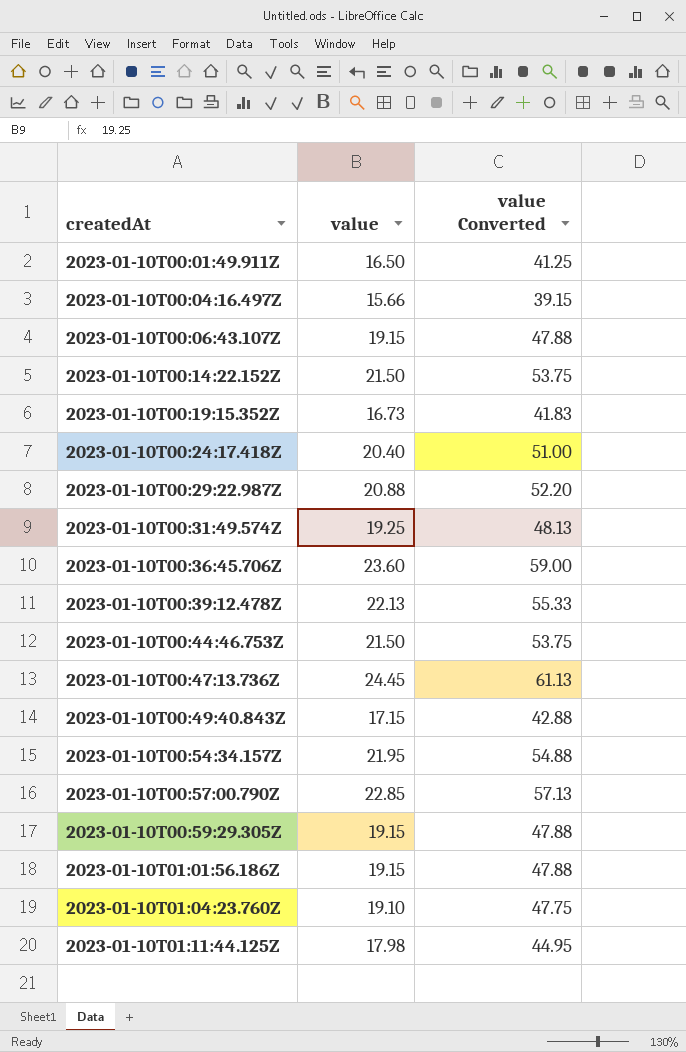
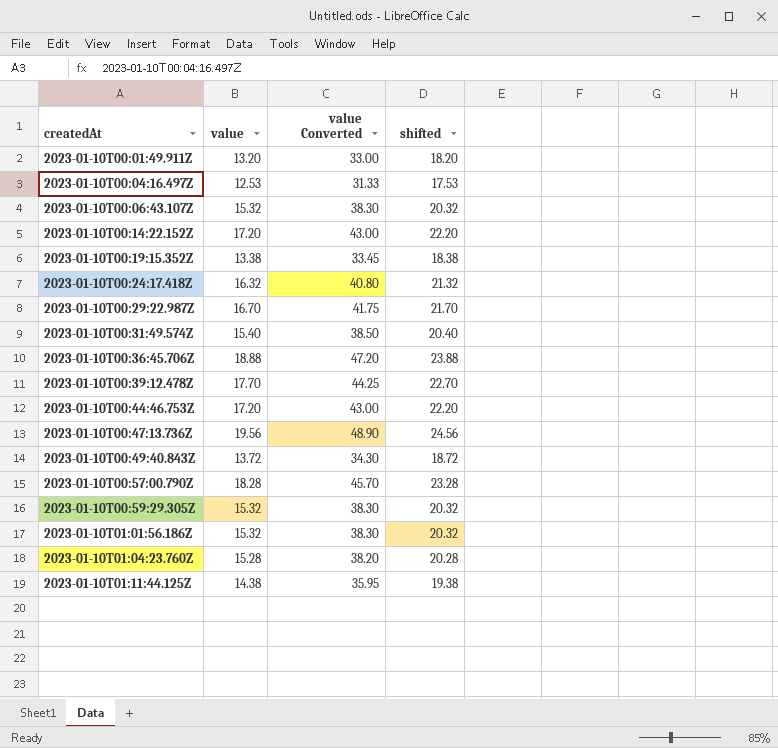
column shifted | formula: none -> [value] + 5
row 2023-01-10T00:54:34.157Z: 21.95 | 54.88 -> none
2023-01-10T00:01:49.911Z | value: 16.50 -> 13.20
2023-01-10T00:01:49.911Z | value Converted: 41.25 -> 33.00
2023-01-10T00:04:16.497Z | value: 15.66 -> 12.53
2023-01-10T00:04:16.497Z | value Converted: 39.15 -> 31.33
2023-01-10T00:06:43.107Z | value: 19.15 -> 15.32
2023-01-10T00:06:43.107Z | value Converted: 47.88 -> 38.30
2023-01-10T00:14:22.152Z | value: 21.50 -> 17.20
2023-01-10T00:14:22.152Z | value Converted: 53.75 -> 43.00
2023-01-10T00:19:15.352Z | value: 16.73 -> 13.38
2023-01-10T00:19:15.352Z | value Converted: 41.83 -> 33.45
2023-01-10T00:24:17.418Z | value: 20.40 -> 16.32
2023-01-10T00:24:17.418Z | value Converted: 51.00 -> 40.80
2023-01-10T00:29:22.987Z | value: 20.88 -> 16.70
2023-01-10T00:29:22.987Z | value Converted: 52.20 -> 41.75
2023-01-10T00:31:49.574Z | value: 19.25 -> 15.40
2023-01-10T00:31:49.574Z | value Converted: 48.13 -> 38.50
2023-01-10T00:36:45.706Z | value: 23.60 -> 18.88
2023-01-10T00:36:45.706Z | value Converted: 59.00 -> 47.20
2023-01-10T00:39:12.478Z | value: 22.13 -> 17.70
2023-01-10T00:39:12.478Z | value Converted: 55.33 -> 44.25
2023-01-10T00:44:46.753Z | value: 21.50 -> 17.20
2023-01-10T00:44:46.753Z | value Converted: 53.75 -> 43.00
2023-01-10T00:47:13.736Z | value: 24.45 -> 19.56
2023-01-10T00:47:13.736Z | value Converted: 61.13 -> 48.90
2023-01-10T00:49:40.843Z | value: 17.15 -> 13.72
2023-01-10T00:49:40.843Z | value Converted: 42.88 -> 34.30
2023-01-10T00:57:00.790Z | value: 22.85 -> 18.28
2023-01-10T00:57:00.790Z | value Converted: 57.13 -> 45.70
2023-01-10T00:59:29.305Z | value: 19.15 -> 15.32
2023-01-10T00:59:29.305Z | value Converted: 47.88 -> 38.30
2023-01-10T01:01:56.186Z | value: 19.15 -> 15.32
2023-01-10T01:01:56.186Z | value Converted: 47.88 -> 38.30
2023-01-10T01:04:23.760Z | value: 19.10 -> 15.28
2023-01-10T01:04:23.760Z | value Converted: 47.75 -> 38.20
2023-01-10T01:11:44.125Z | value: 17.98 -> 14.38
2023-01-10T01:11:44.125Z | value Converted: 44.95 -> 35.95

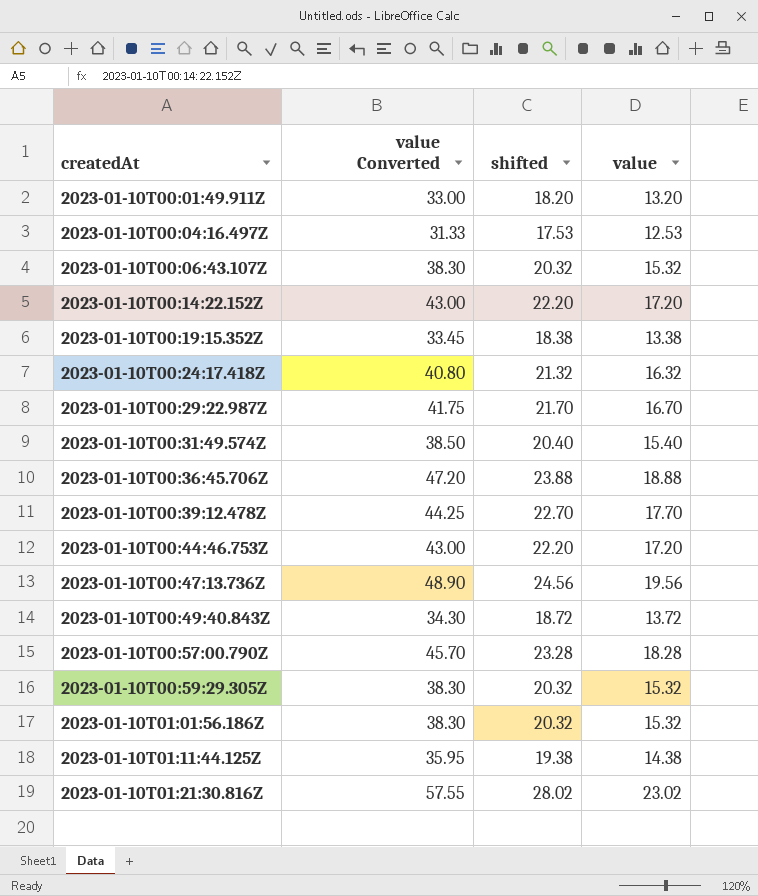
column value | position: 2 -> 4
row 2023-01-10T01:04:23.760Z: 15.28 | 38.20 | 20.28 -> none
row 2023-01-10T01:21:30.816Z: none -> 57.55 | 28.02 | 23.02

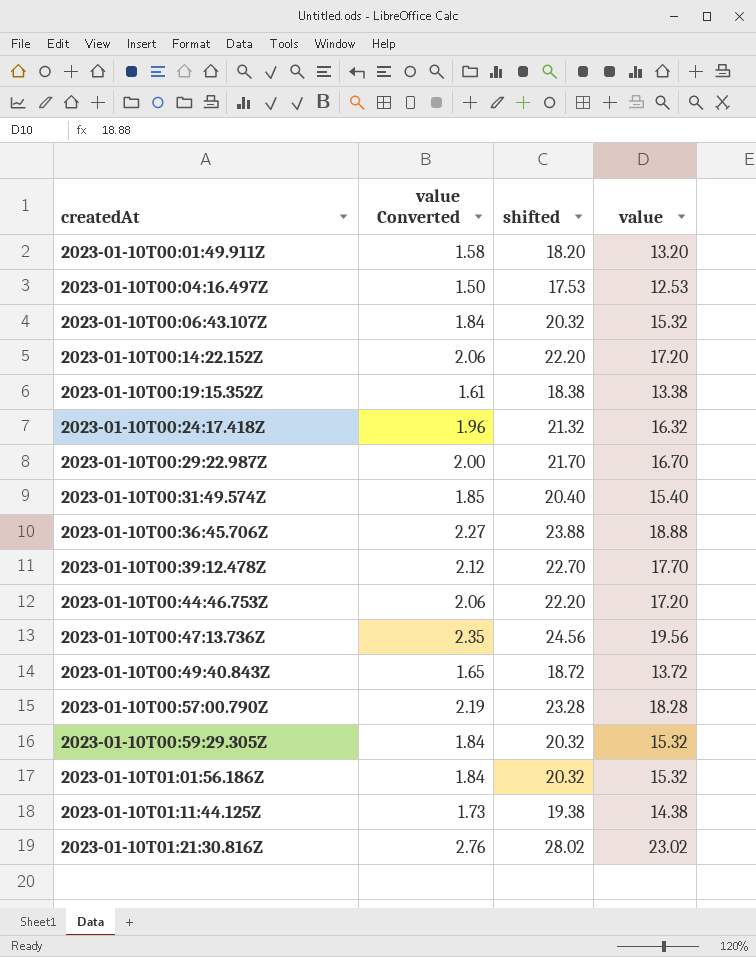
column value Converted | formula: [value] * 2.5 -> [value] * 0.12

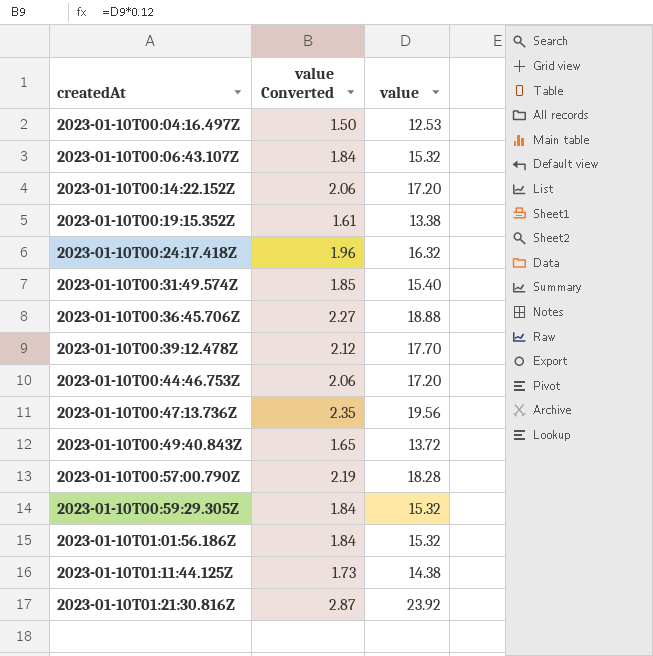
column shifted | formula: [value] + 5 -> none
row 2023-01-10T00:01:49.911Z: 1.58 | 18.20 | 13.20 -> none
row 2023-01-10T00:29:22.987Z: 2.00 | 21.70 | 16.70 -> none
2023-01-10T01:21:30.816Z | value Converted: 2.76 -> 2.87
2023-01-10T01:21:30.816Z | value: 23.02 -> 23.92

